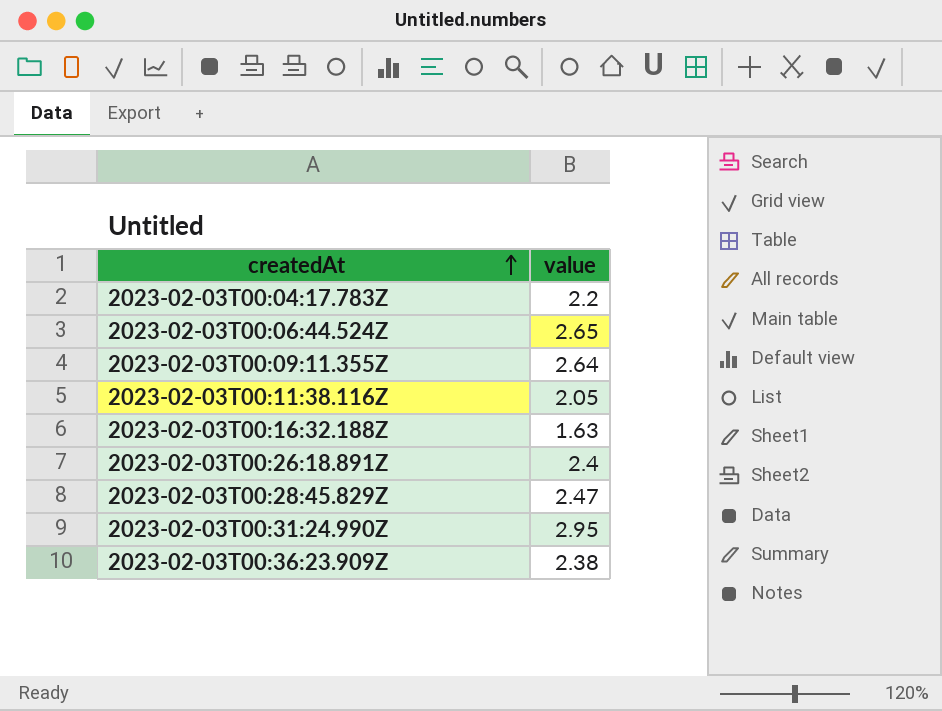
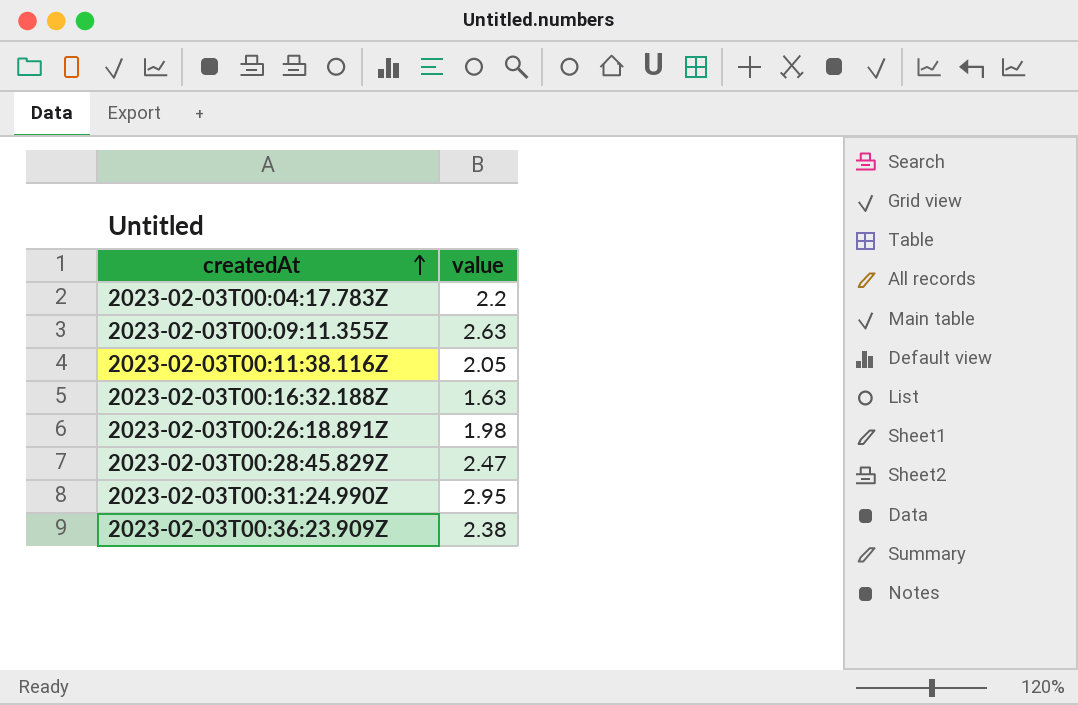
row 2023-02-03T00:06:44.524Z: 2.65 -> none
2023-02-03T00:09:11.355Z | value: 2.64 -> 2.63
2023-02-03T00:26:18.891Z | value: 2.4 -> 1.98

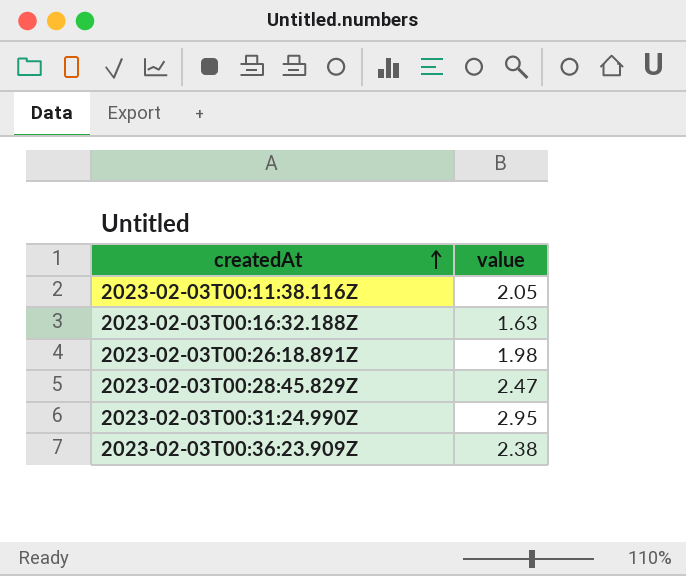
row 2023-02-03T00:04:17.783Z: 2.2 -> none
row 2023-02-03T00:09:11.355Z: 2.63 -> none

